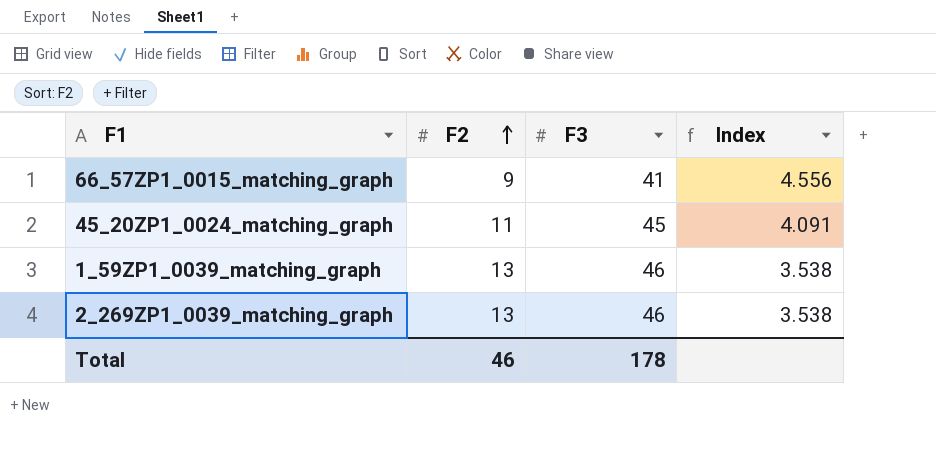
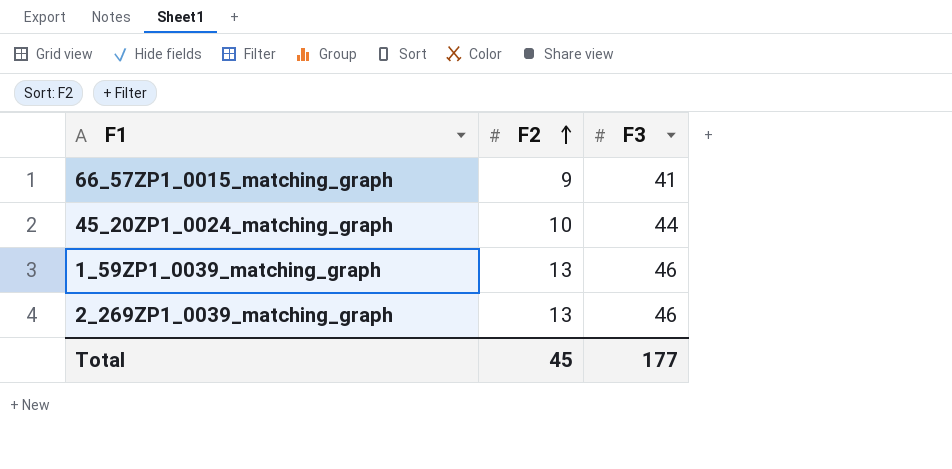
column Index | formula: [F3] / [F2] -> none
45_20ZP1_0024_matching_graph | F2: 11 -> 10
45_20ZP1_0024_matching_graph | F3: 45 -> 44
Total | F2: 46 -> 45
Total | F3: 178 -> 177

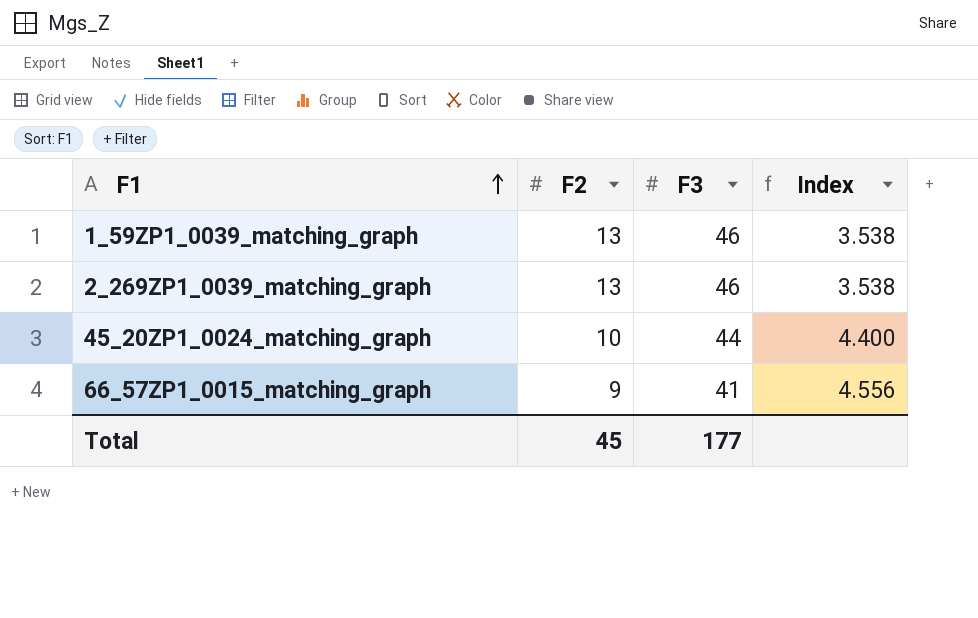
row order: F2 ascending -> F1 ascending
column Index | formula: none -> [F3] / [F2]

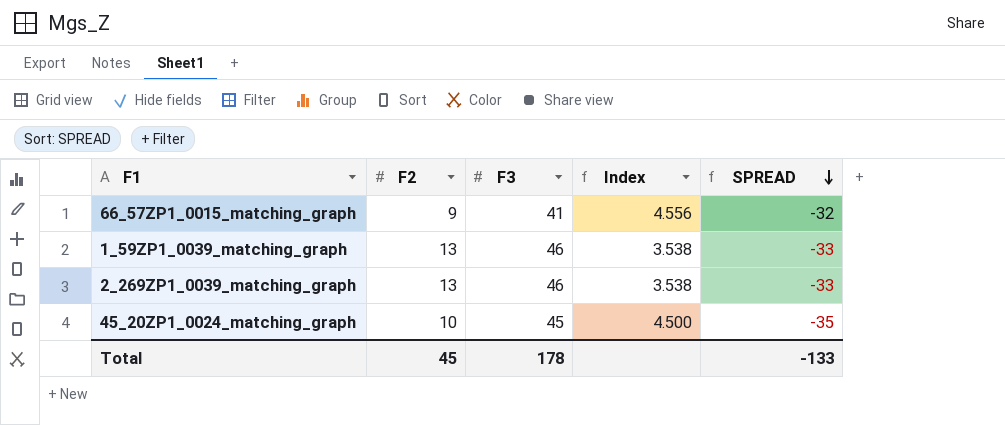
row order: F1 ascending -> SPREAD descending
column SPREAD | formula: none -> [F2] - [F3]
45_20ZP1_0024_matching_graph | F3: 44 -> 45
45_20ZP1_0024_matching_graph | Index: 4.400 -> 4.500
Total | F3: 177 -> 178

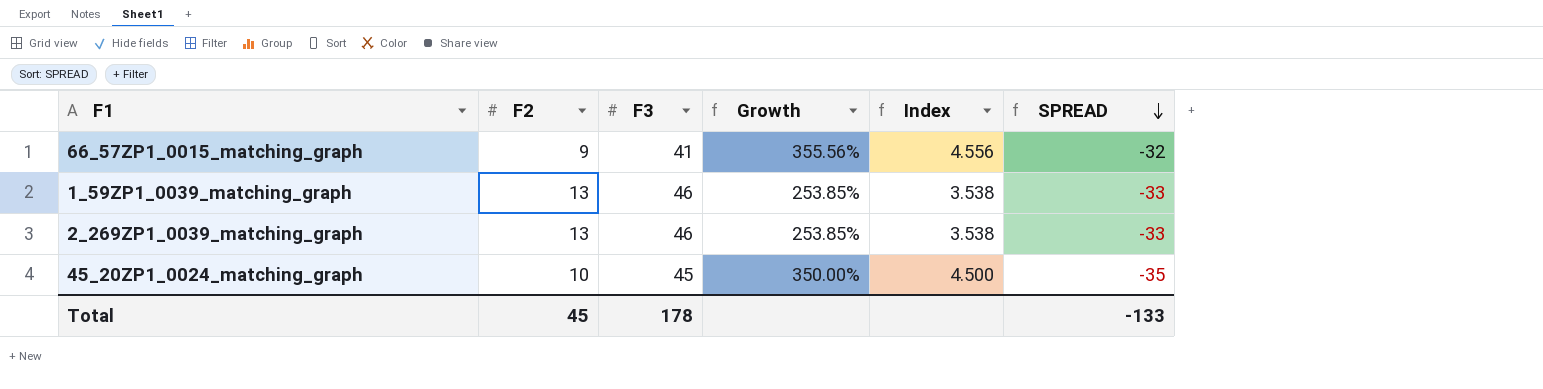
column Growth | formula: none -> ([F3] - [F2]) / [F2]

